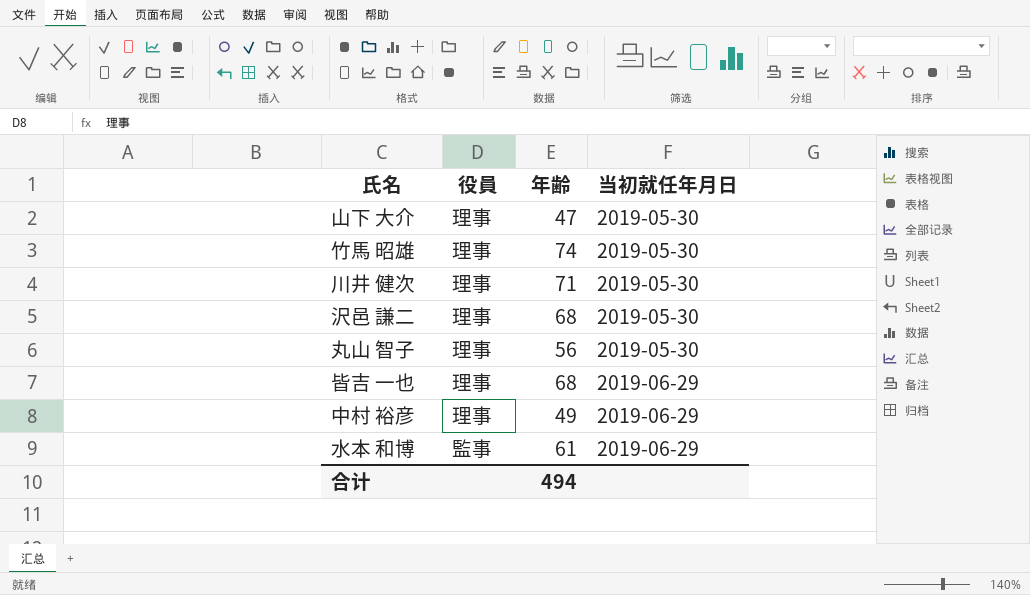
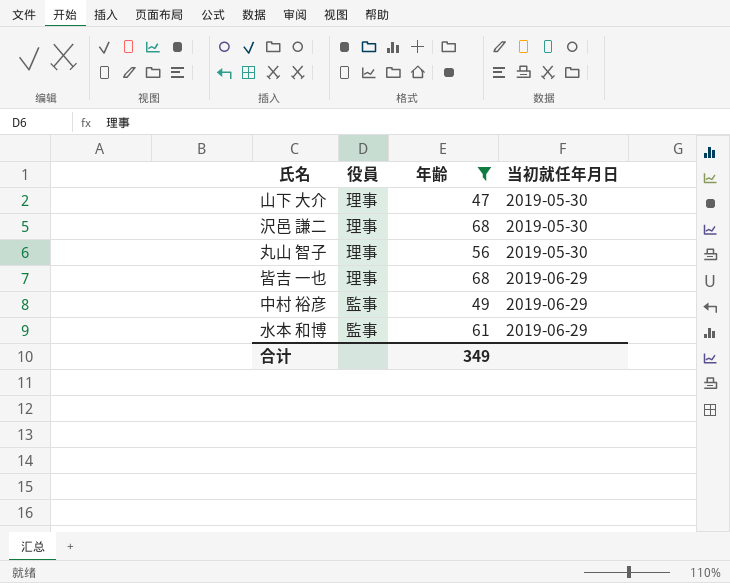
filter: none -> 年齢 <= 68
中村 裕彦 | 役員: 理事 -> 監事
合计 | 年齢: 494 -> 349

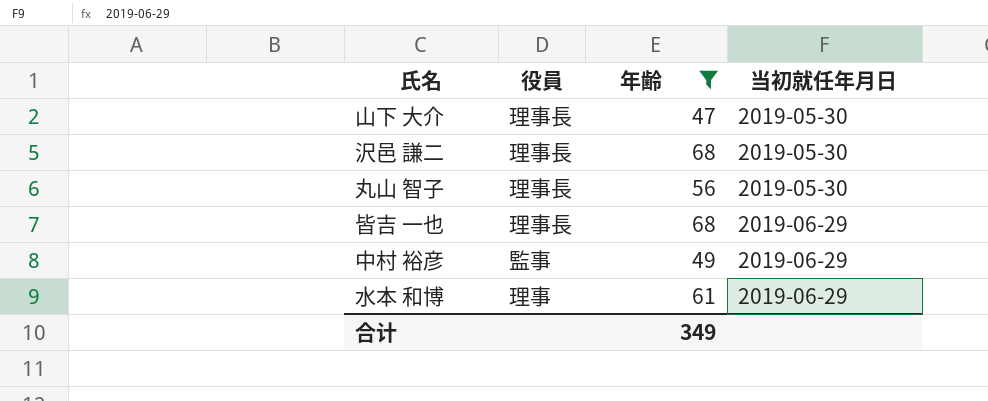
山下 大介 | 役員: 理事 -> 理事長
沢邑 謙二 | 役員: 理事 -> 理事長
丸山 智子 | 役員: 理事 -> 理事長
皆吉 一也 | 役員: 理事 -> 理事長
水本 和博 | 役員: 監事 -> 理事

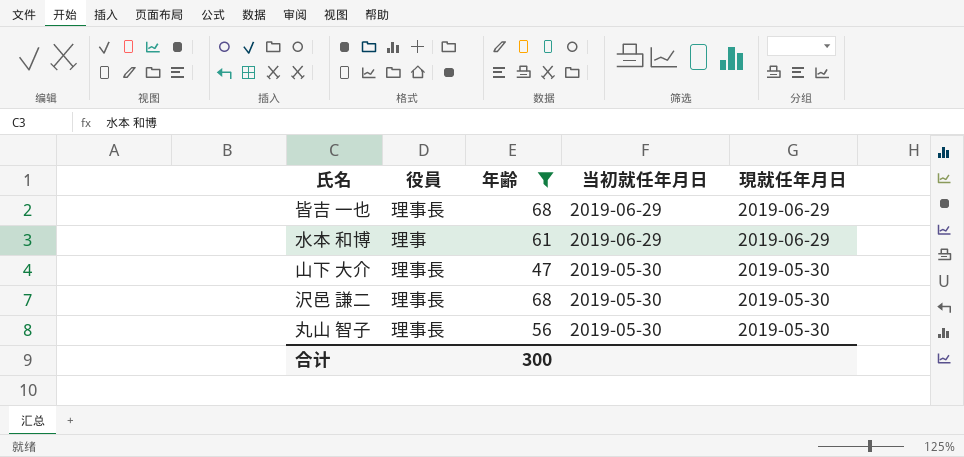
row order: 当初就任年月日 ascending -> 当初就任年月日 descending
column 現就任年月日 | position: none -> 5
row 中村 裕彦: 監事 | 49 | 2019-06-29 -> none
合计 | 年齢: 349 -> 300

